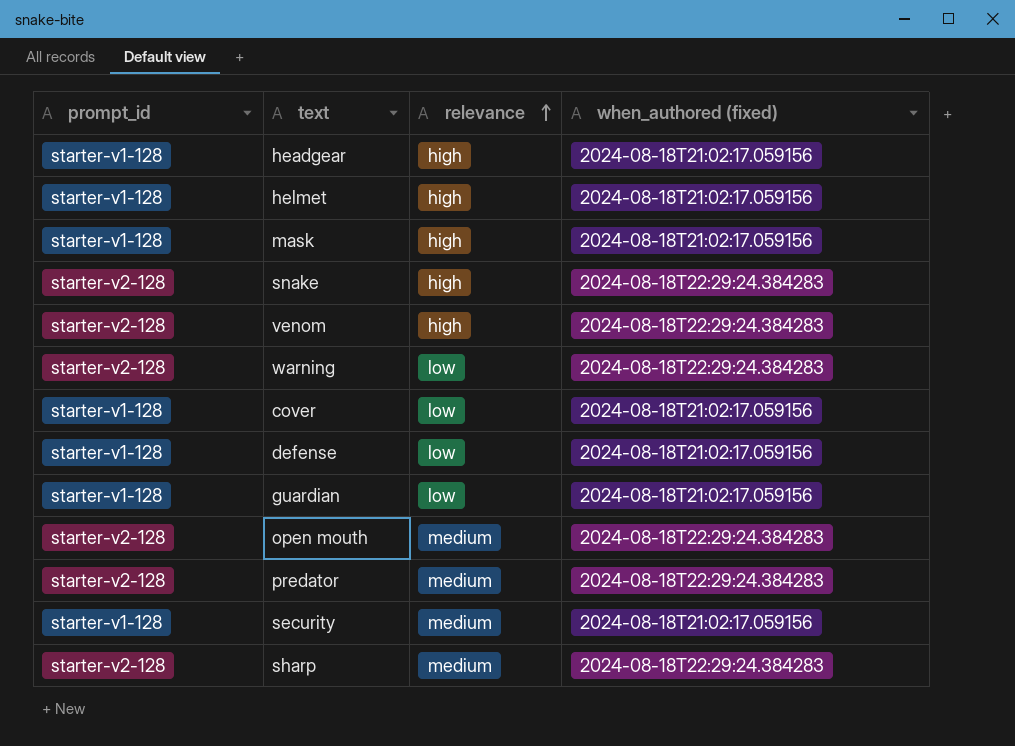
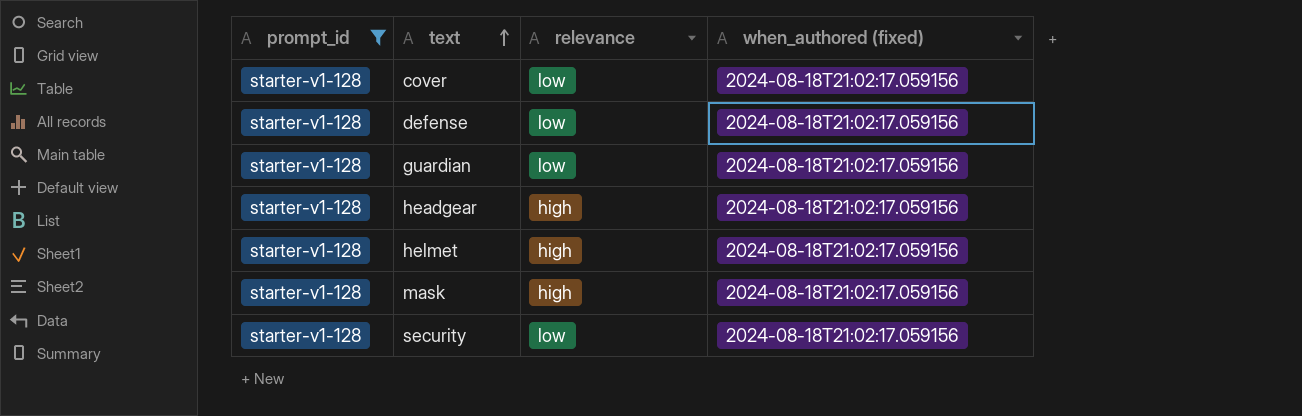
filter: none -> prompt_id = starter-v1-128
row order: relevance ascending -> text ascending
security | relevance: medium -> low

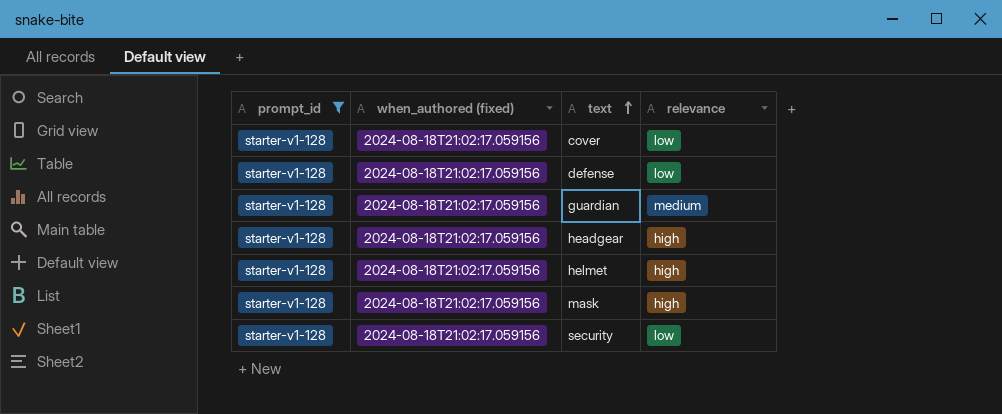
column when_authored (fixed) | position: 4 -> 2
guardian | relevance: low -> medium

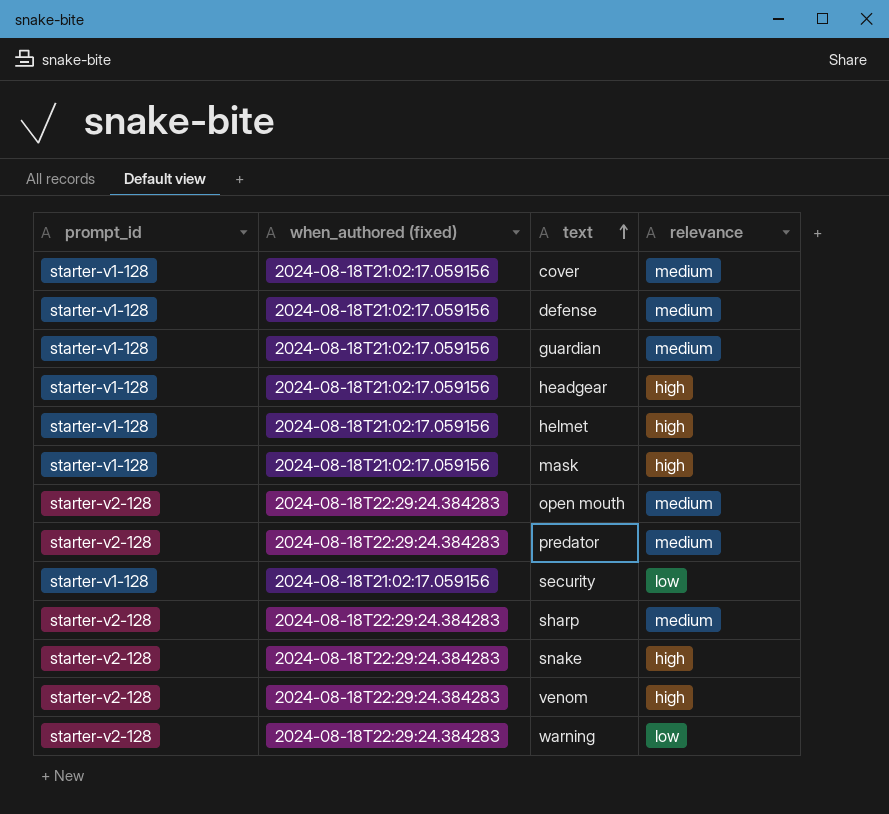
filter: prompt_id = starter-v1-128 -> none
cover | relevance: low -> medium
defense | relevance: low -> medium

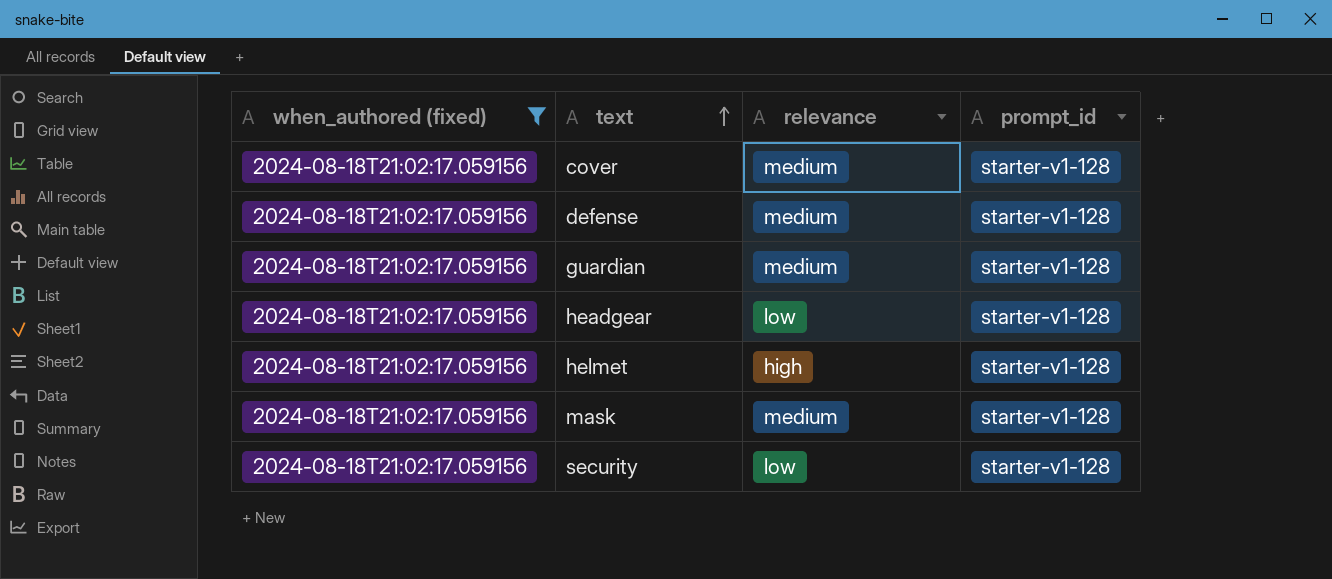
filter: none -> when_authored (fixed) = 2024-08-18T21:02:17.059156
column prompt_id | position: 1 -> 4
headgear | relevance: high -> low
mask | relevance: high -> medium

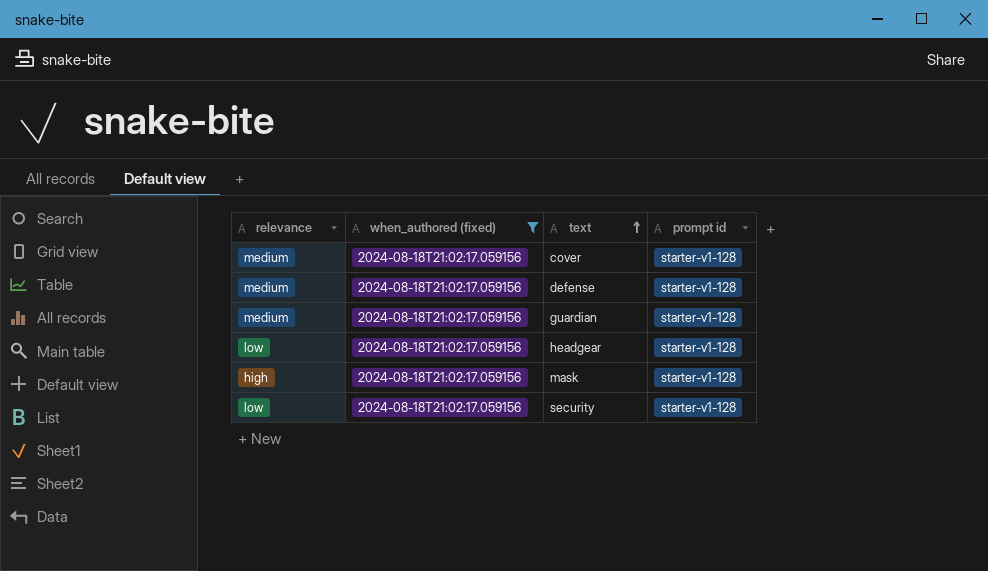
column relevance | position: 3 -> 1
column name: prompt_id -> prompt id
row helmet: 2024-08-18T21:02:17.059156 | high | starter-v1-128 -> none
mask | relevance: medium -> high

